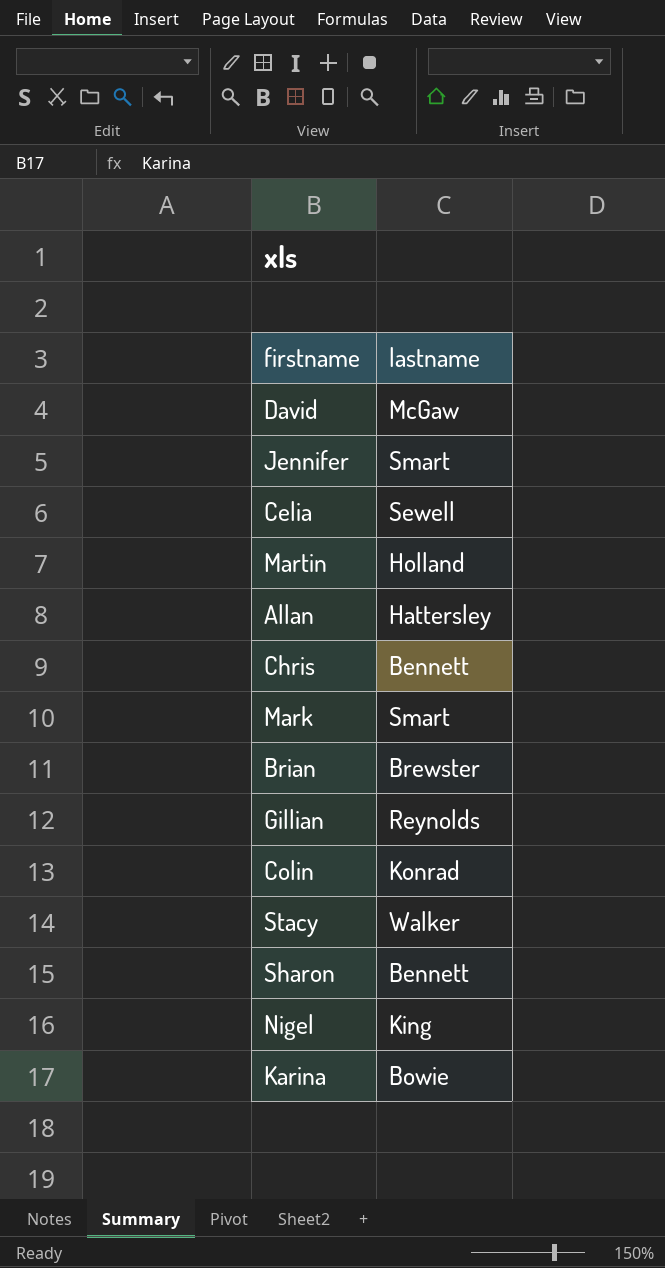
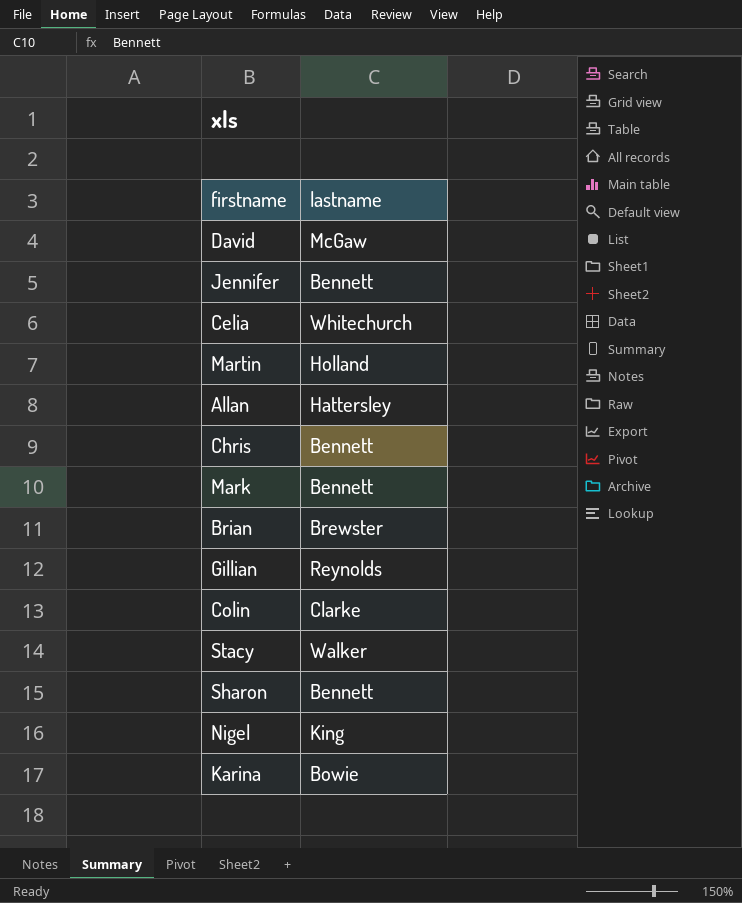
Jennifer | lastname: Smart -> Bennett
Celia | lastname: Sewell -> Whitechurch
Mark | lastname: Smart -> Bennett
Colin | lastname: Konrad -> Clarke

